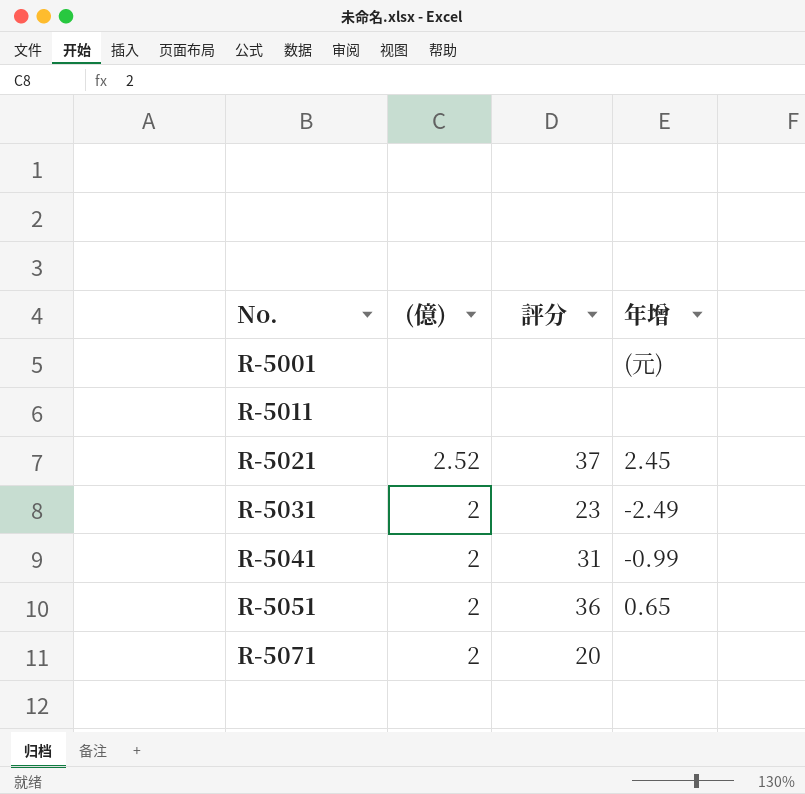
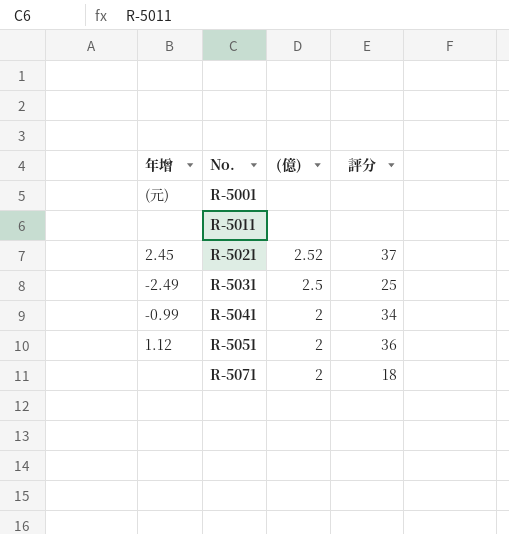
column 年增 | position: 4 -> 1
R-5031 | (億): 2 -> 2.5
R-5031 | 評分: 23 -> 25
R-5041 | 評分: 31 -> 34
R-5051 | 年增: 0.65 -> 1.12
R-5071 | 評分: 20 -> 18

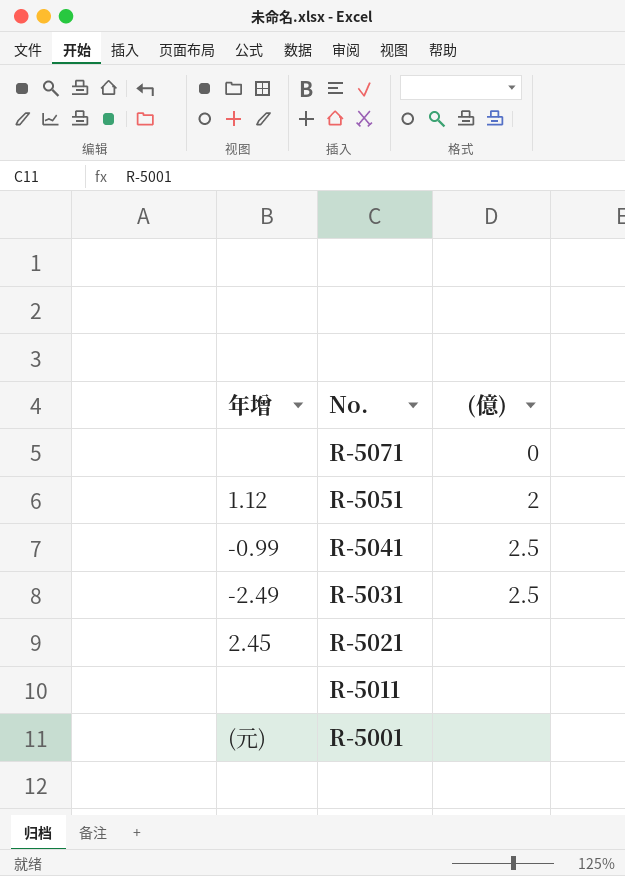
row order: No. ascending -> No. descending
column 評分 | position: 4 -> none
R-5071 | (億): 2 -> 0
R-5041 | (億): 2 -> 2.5
R-5021 | (億): 2.52 -> none

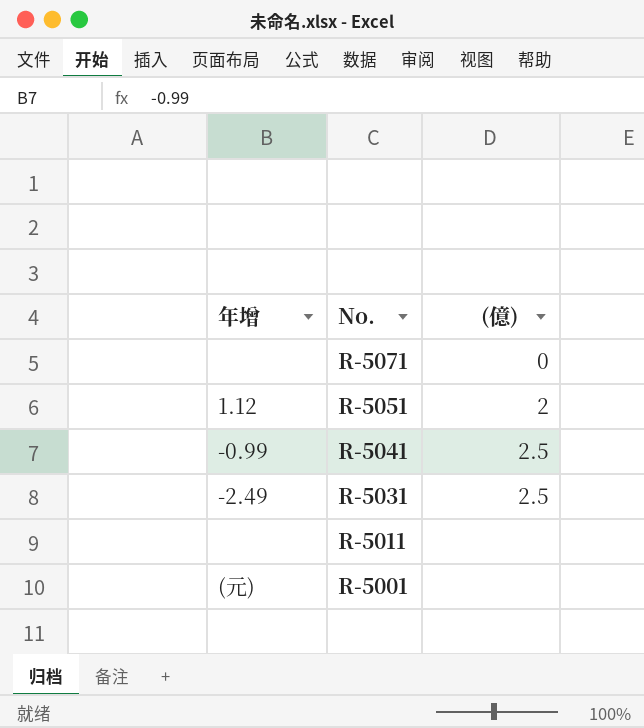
row R-5021: 2.45 | none -> none

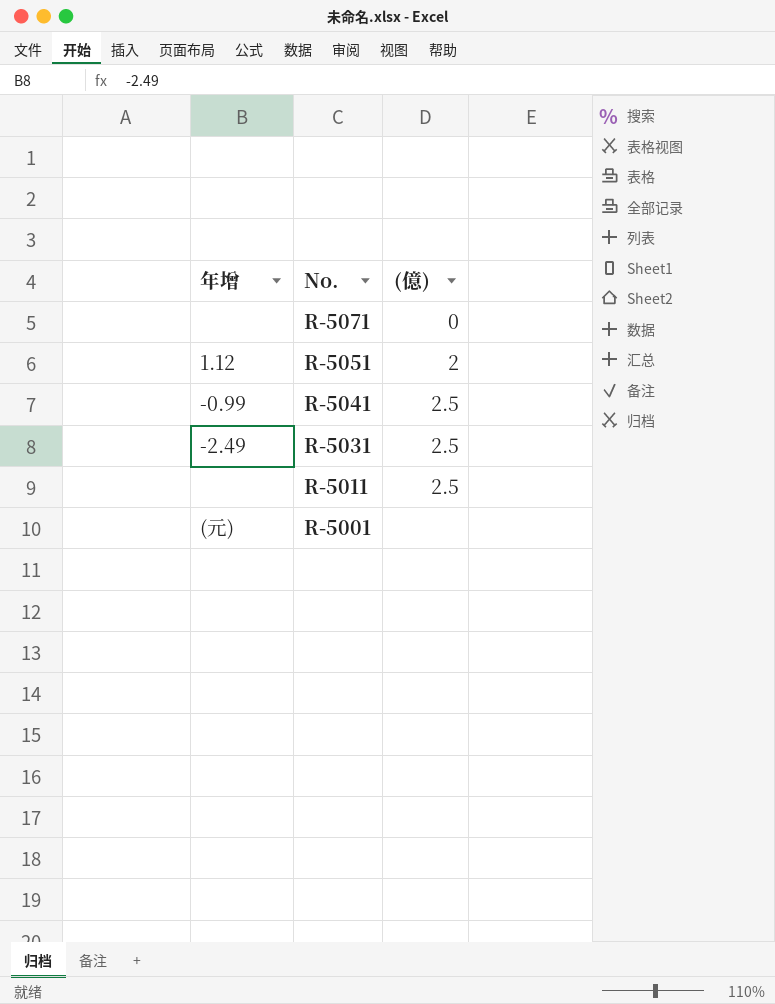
R-5011 | (億): none -> 2.5

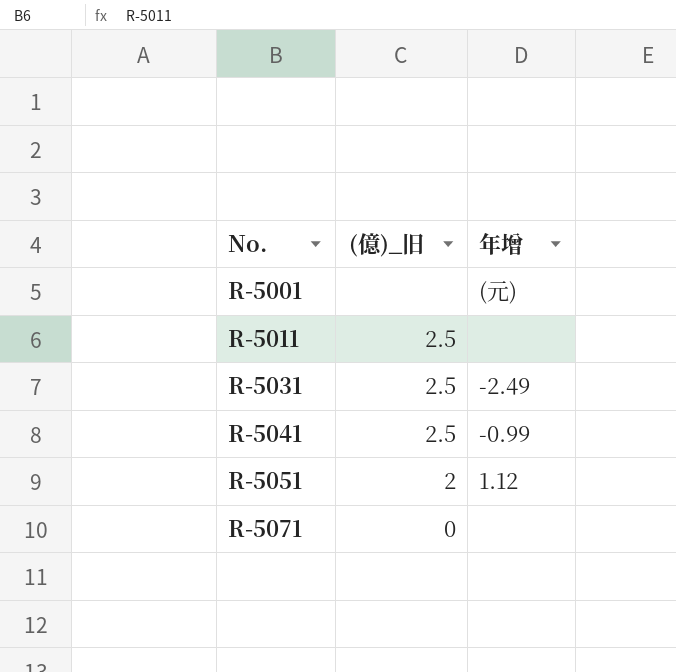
row order: No. descending -> No. ascending
column name: (億) -> (億)_旧
column 年增 | position: 1 -> 3

